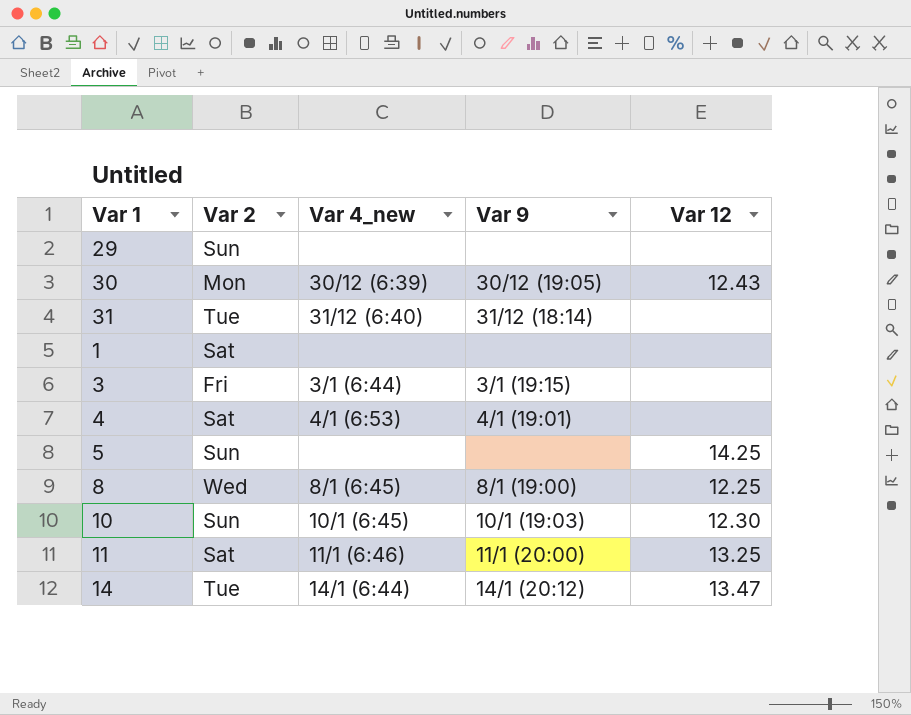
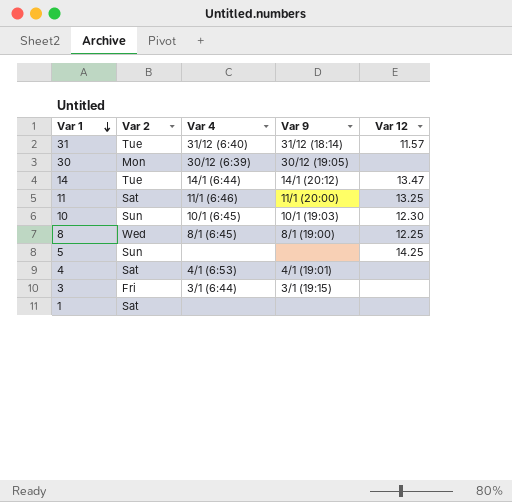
row order: none -> Var 1 descending
column name: Var 4_new -> Var 4
row 29: Sun | none | none | none -> none
31 | Var 12: none -> 11.57
30 | Var 12: 12.43 -> none

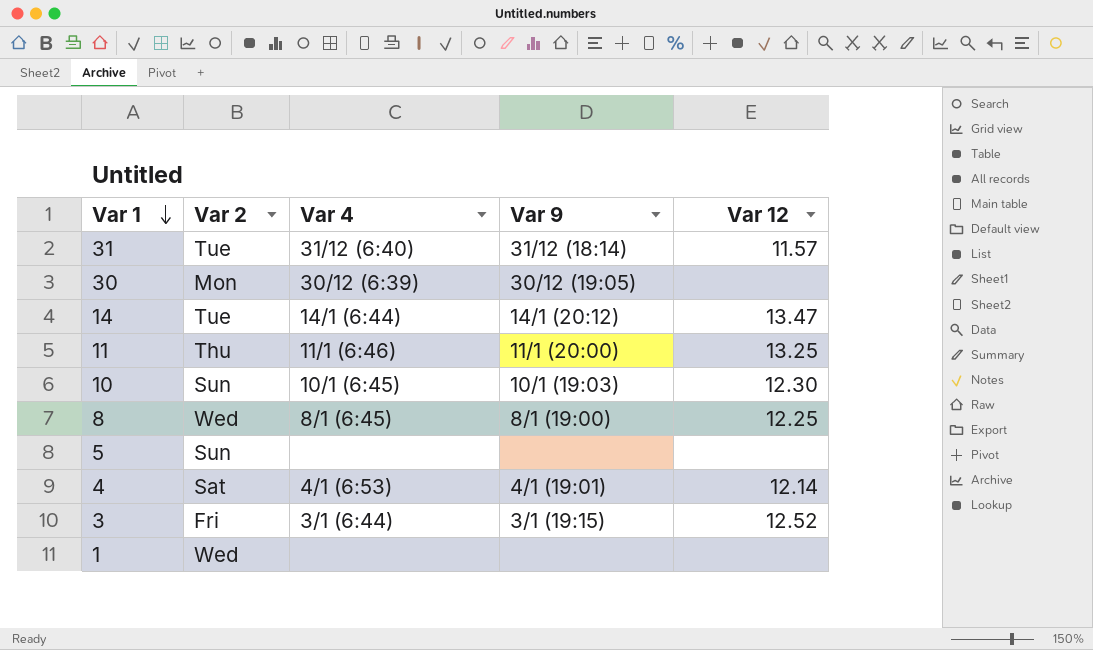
11 | Var 2: Sat -> Thu
5 | Var 12: 14.25 -> none
4 | Var 12: none -> 12.14
3 | Var 12: none -> 12.52
1 | Var 2: Sat -> Wed

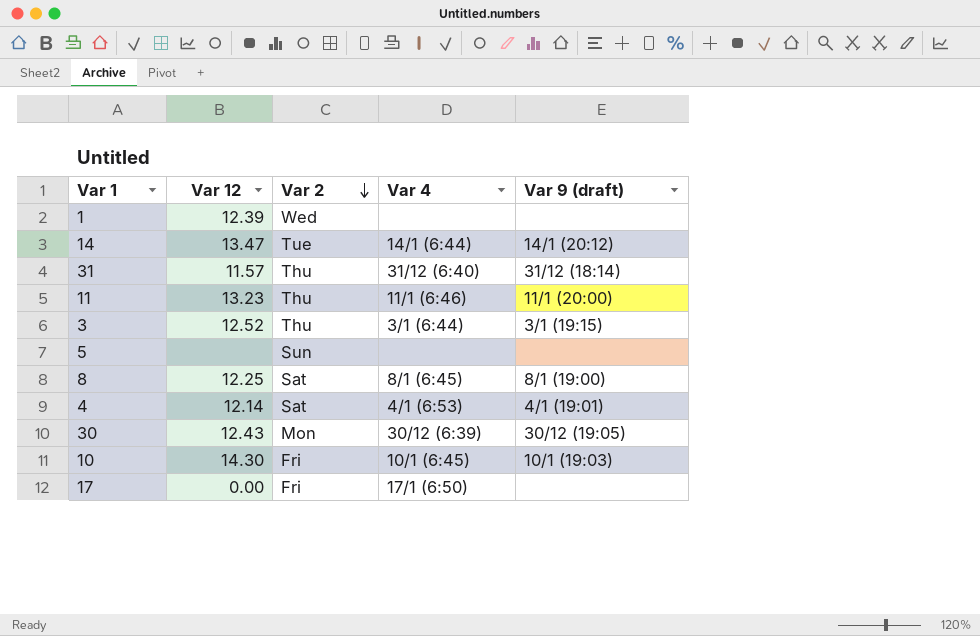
row order: Var 1 descending -> Var 2 descending
column Var 12 | position: 5 -> 2
column name: Var 9 -> Var 9 (draft)
1 | Var 12: none -> 12.39
31 | Var 2: Tue -> Thu
11 | Var 12: 13.25 -> 13.23
3 | Var 2: Fri -> Thu
8 | Var 2: Wed -> Sat
30 | Var 12: none -> 12.43
10 | Var 12: 12.30 -> 14.30
10 | Var 2: Sun -> Fri
row 17: none -> 0.00 | Fri | 17/1 (6:50) | none

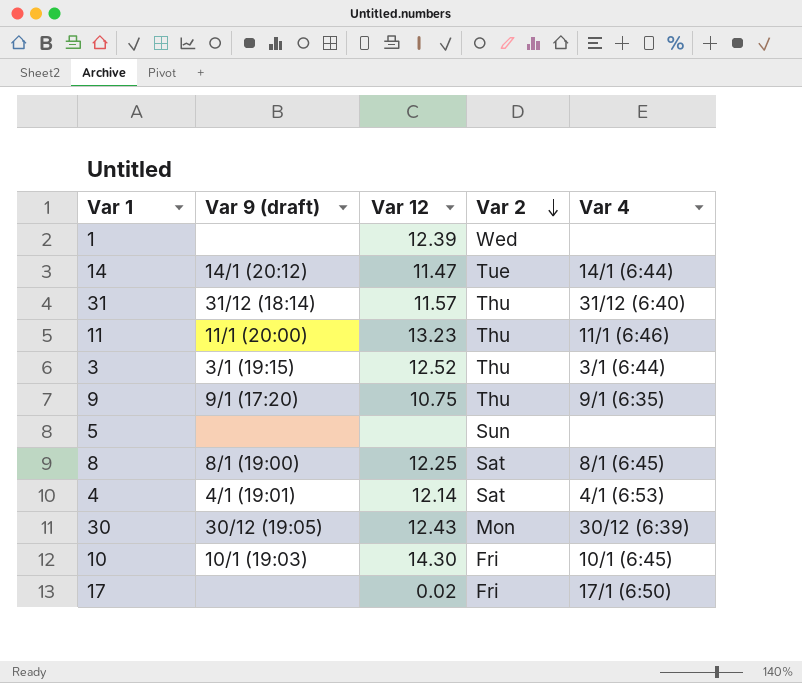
column Var 9 (draft) | position: 5 -> 2
14 | Var 12: 13.47 -> 11.47
row 9: none -> 9/1 (17:20) | 10.75 | Thu | 9/1 (6:35)
17 | Var 12: 0.00 -> 0.02

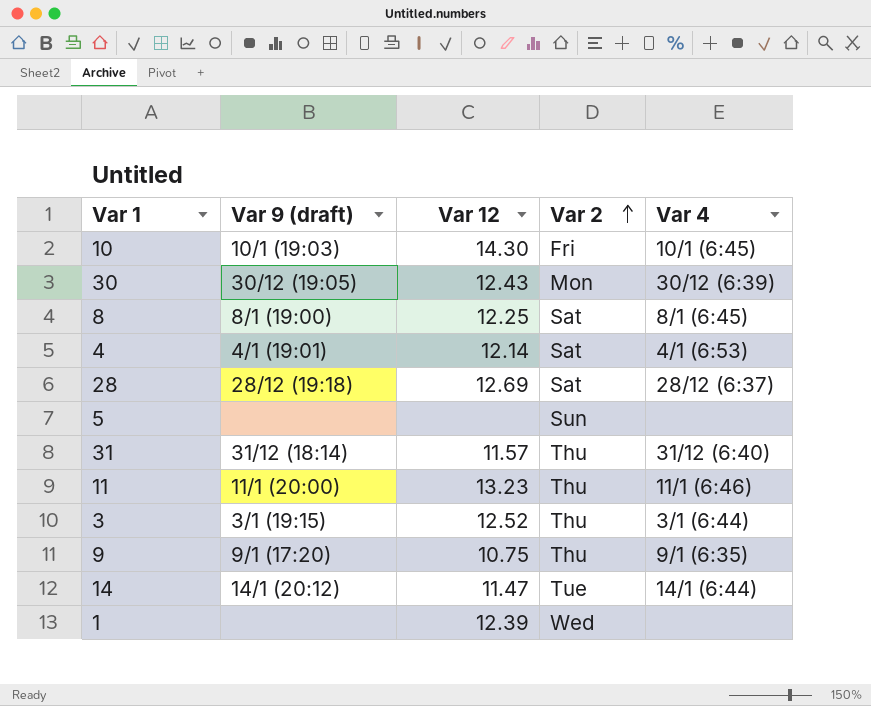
row order: Var 2 descending -> Var 2 ascending
row 17: none | 0.02 | Fri | 17/1 (6:50) -> none
row 28: none -> 28/12 (19:18) | 12.69 | Sat | 28/12 (6:37)

